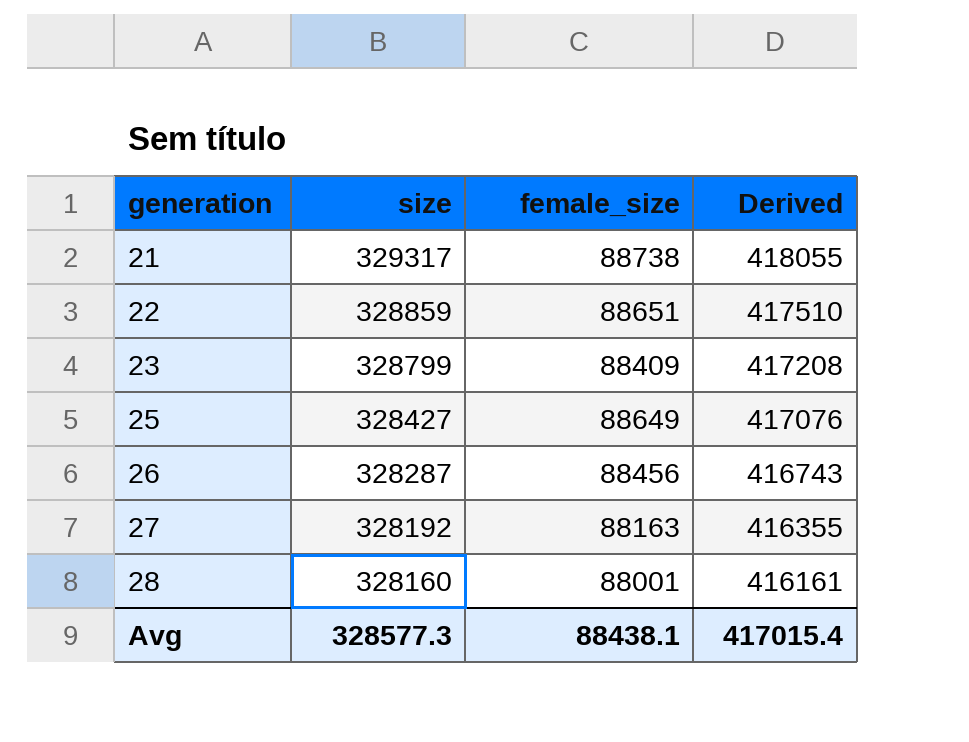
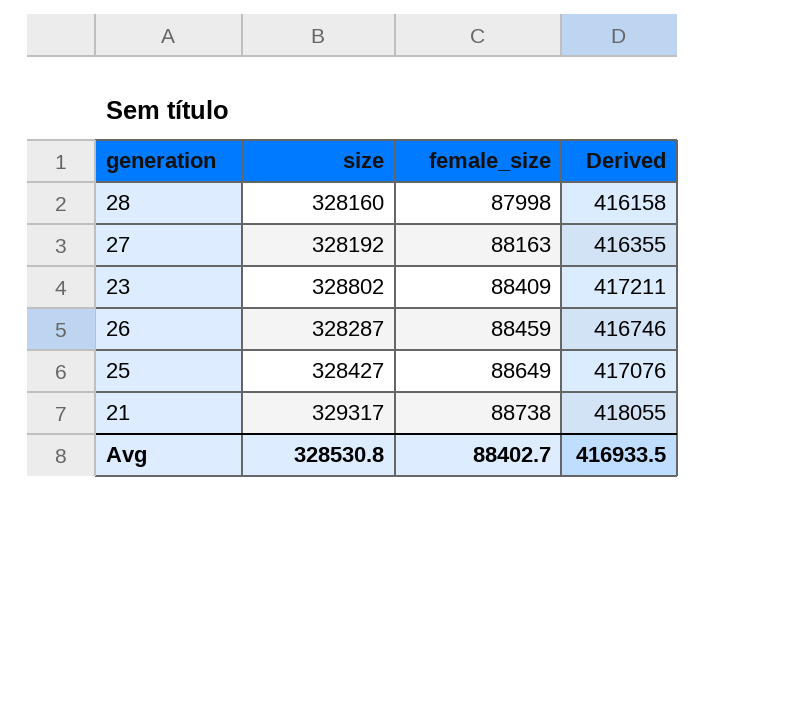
row order: generation ascending -> female_size ascending
row 22: 328859 | 88651 | 417510 -> none
28 | female_size: 88001 -> 87998
28 | Derived: 416161 -> 416158
23 | size: 328799 -> 328802
23 | Derived: 417208 -> 417211
26 | female_size: 88456 -> 88459
26 | Derived: 416743 -> 416746
Avg | size: 328577.3 -> 328530.8
Avg | female_size: 88438.1 -> 88402.7
Avg | Derived: 417015.4 -> 416933.5

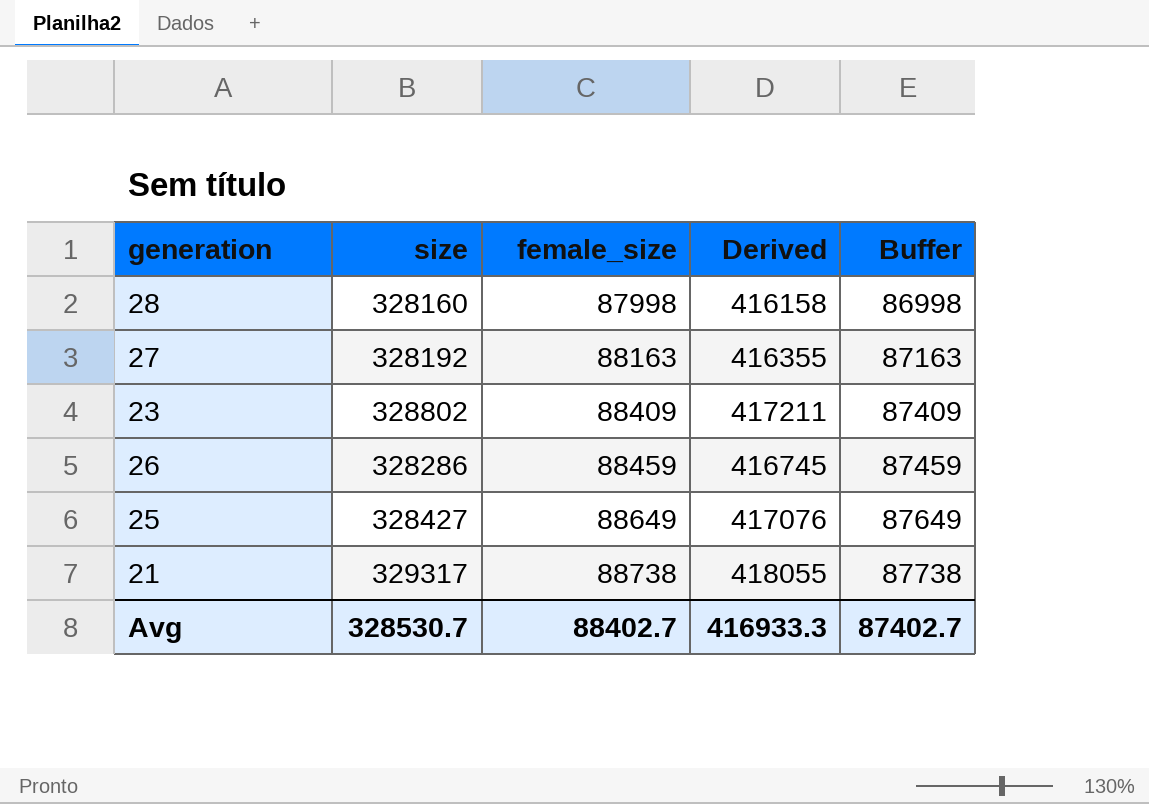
column Buffer | formula: none -> [female_size] - 1000
26 | size: 328287 -> 328286
26 | Derived: 416746 -> 416745
Avg | size: 328530.8 -> 328530.7
Avg | Derived: 416933.5 -> 416933.3

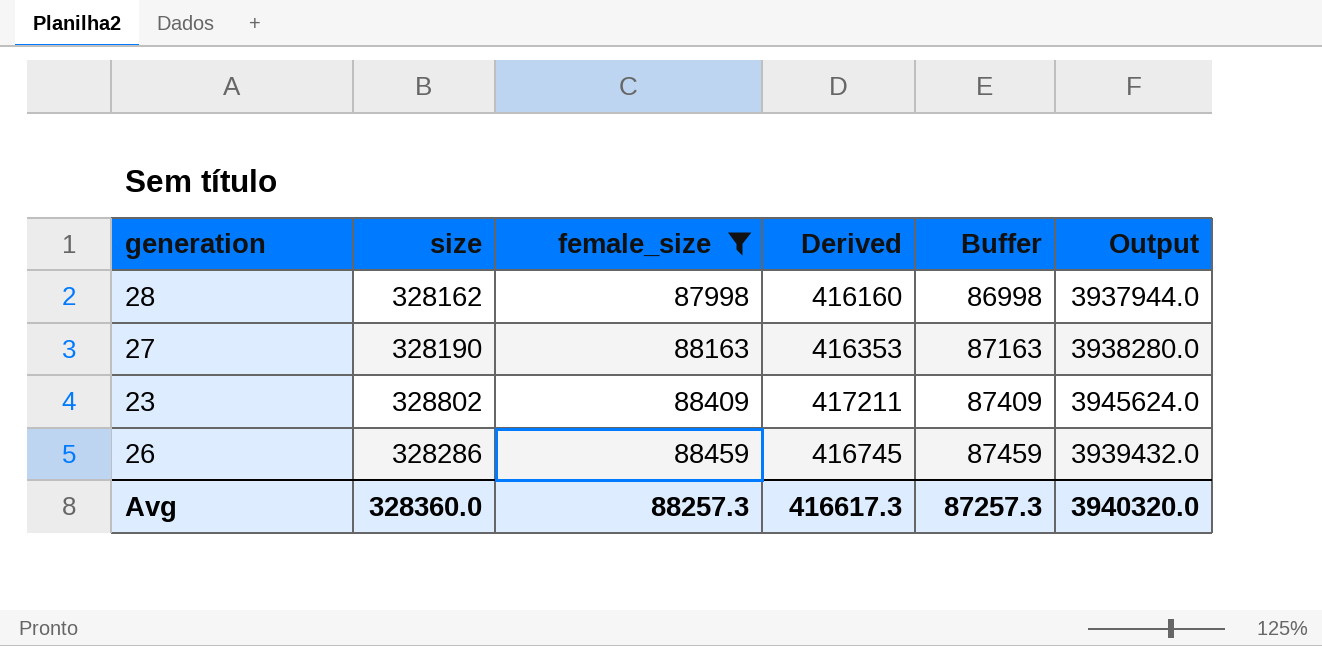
filter: none -> female_size <= 88459
column Output | formula: none -> [size] * 12
28 | size: 328160 -> 328162
28 | Derived: 416158 -> 416160
27 | size: 328192 -> 328190
27 | Derived: 416355 -> 416353
Avg | size: 328530.7 -> 328360.0
Avg | female_size: 88402.7 -> 88257.3
Avg | Derived: 416933.3 -> 416617.3
Avg | Buffer: 87402.7 -> 87257.3

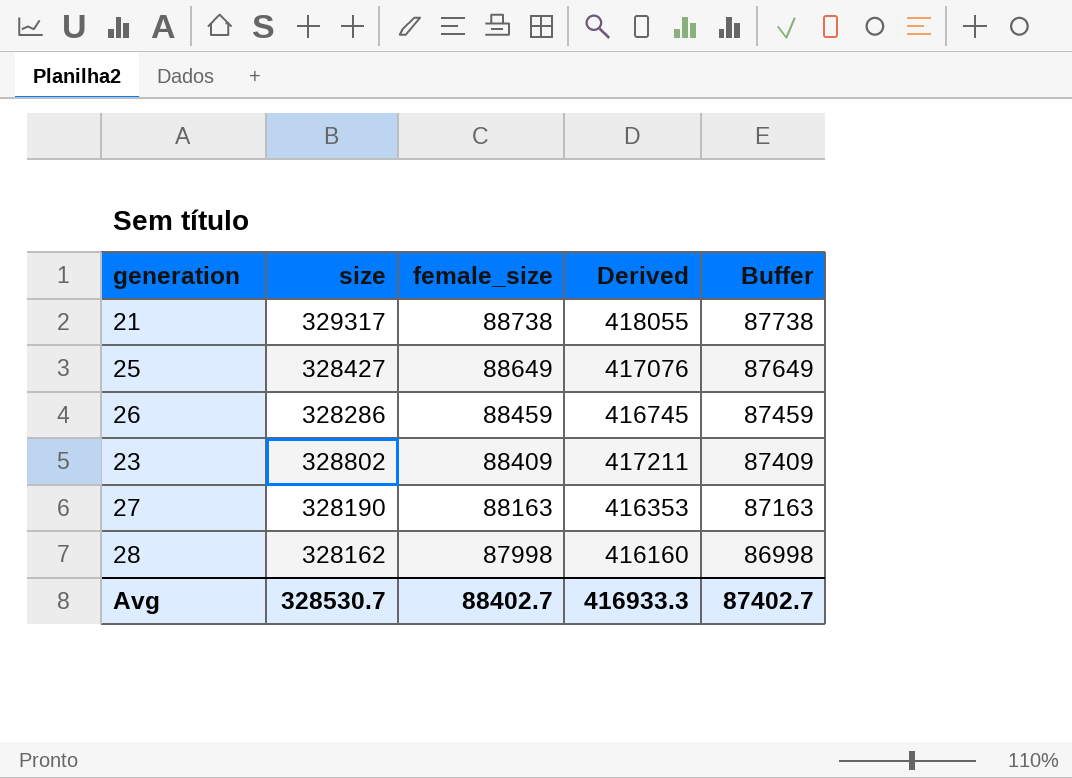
filter: female_size <= 88459 -> none
row order: female_size ascending -> female_size descending
column Output | formula: [size] * 12 -> none
Avg | size: 328360.0 -> 328530.7
Avg | female_size: 88257.3 -> 88402.7
Avg | Derived: 416617.3 -> 416933.3
Avg | Buffer: 87257.3 -> 87402.7

